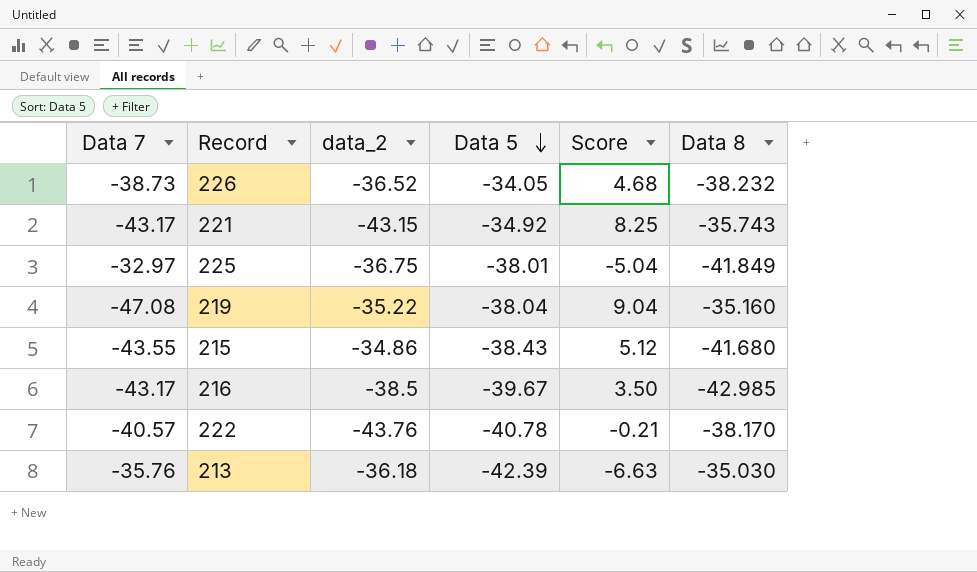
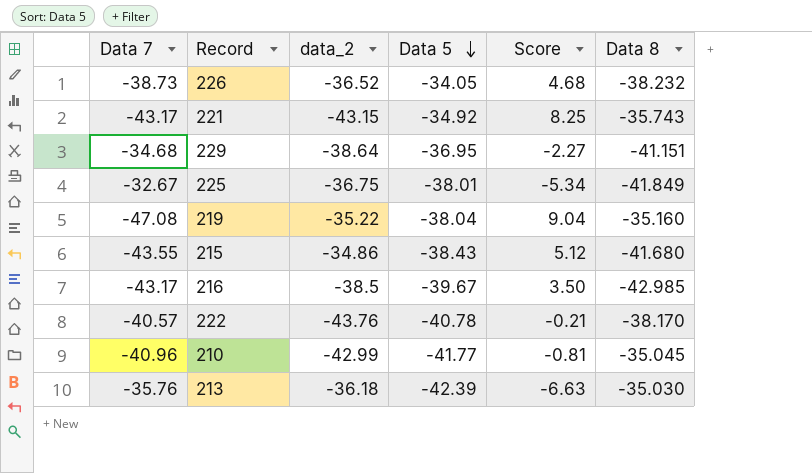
row 229: none -> -34.68 | -38.64 | -36.95 | -2.27 | -41.151
225 | Data 7: -32.97 -> -32.67
225 | Score: -5.04 -> -5.34
row 210: none -> -40.96 | -42.99 | -41.77 | -0.81 | -35.045

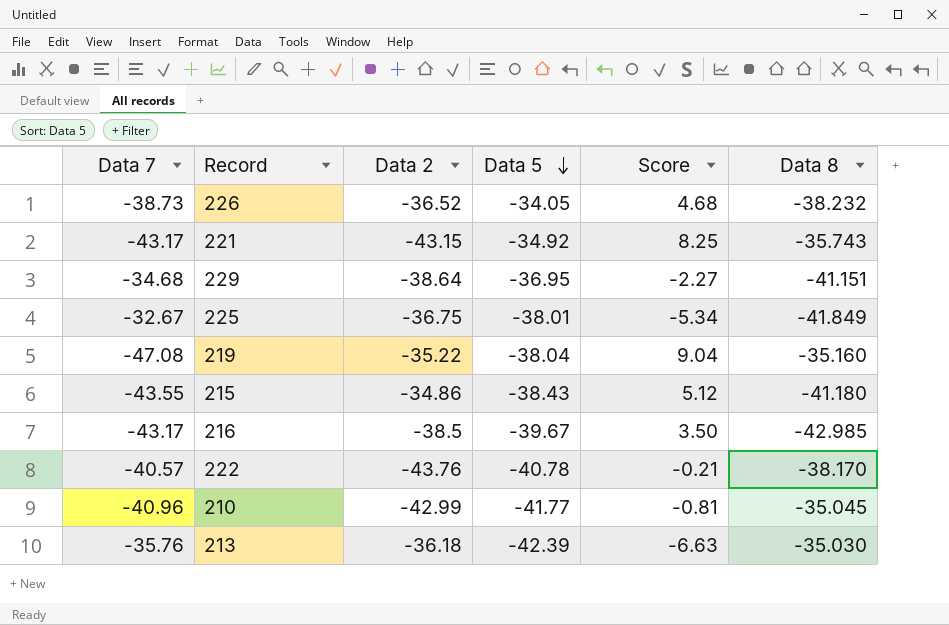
column name: data_2 -> Data 2
215 | Data 8: -41.680 -> -41.180

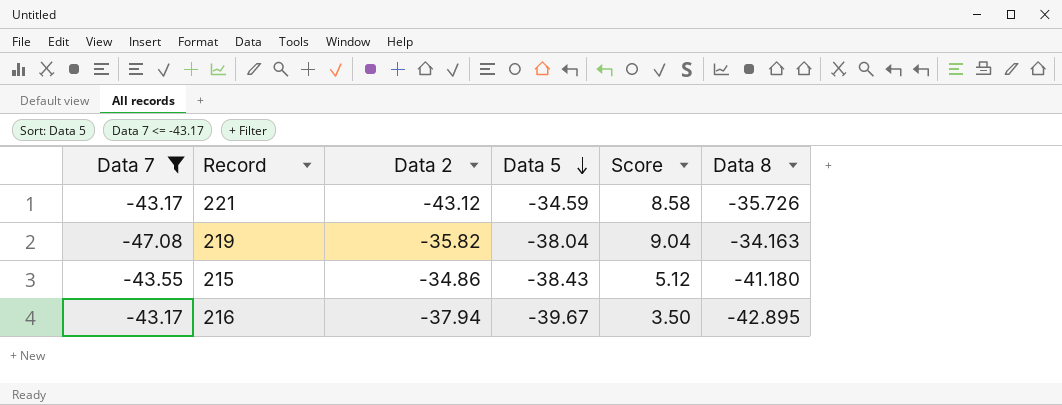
filter: none -> Data 7 <= -43.17
221 | Data 2: -43.15 -> -43.12
221 | Data 5: -34.92 -> -34.59
221 | Score: 8.25 -> 8.58
221 | Data 8: -35.743 -> -35.726
219 | Data 2: -35.22 -> -35.82
219 | Data 8: -35.160 -> -34.163
216 | Data 2: -38.5 -> -37.94
216 | Data 8: -42.985 -> -42.895

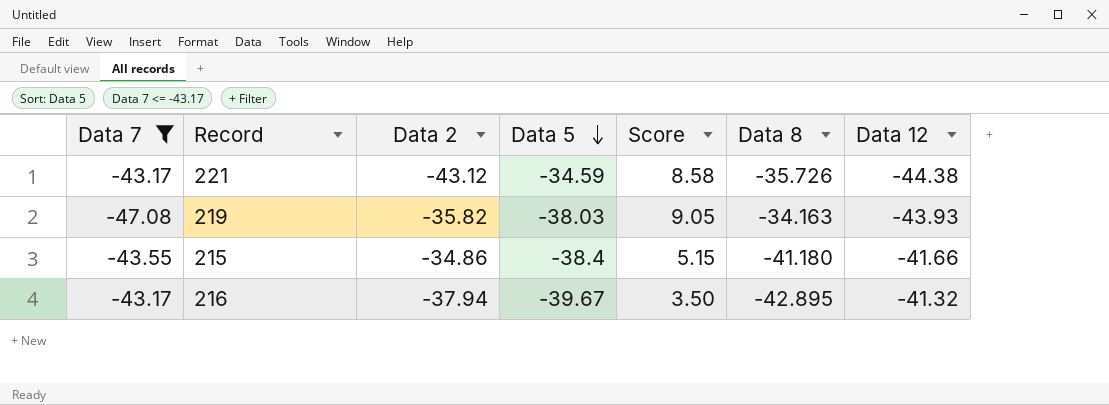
column Data 12 | position: none -> 7
219 | Data 5: -38.04 -> -38.03
219 | Score: 9.04 -> 9.05
215 | Data 5: -38.43 -> -38.4
215 | Score: 5.12 -> 5.15

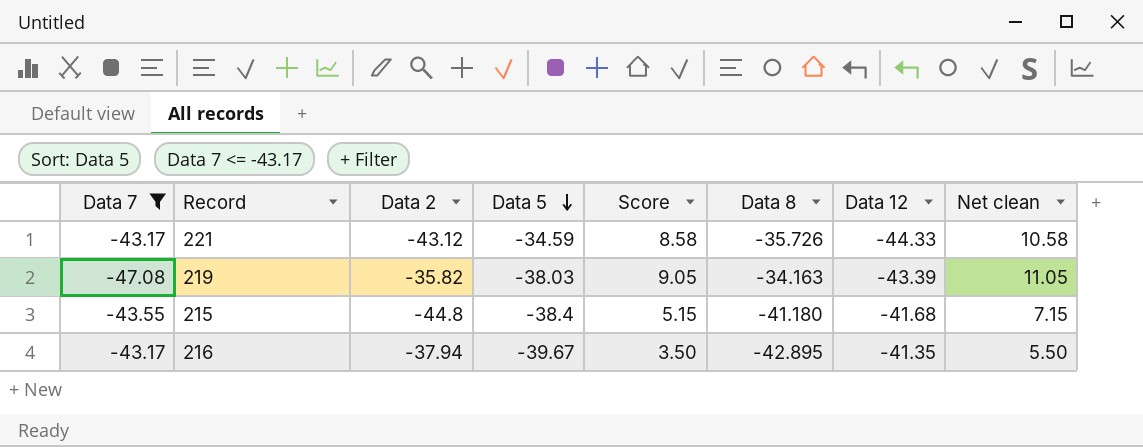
column Net clean | formula: none -> [Score] + 2
221 | Data 12: -44.38 -> -44.33
219 | Data 12: -43.93 -> -43.39
215 | Data 2: -34.86 -> -44.8
215 | Data 12: -41.66 -> -41.68
216 | Data 12: -41.32 -> -41.35

